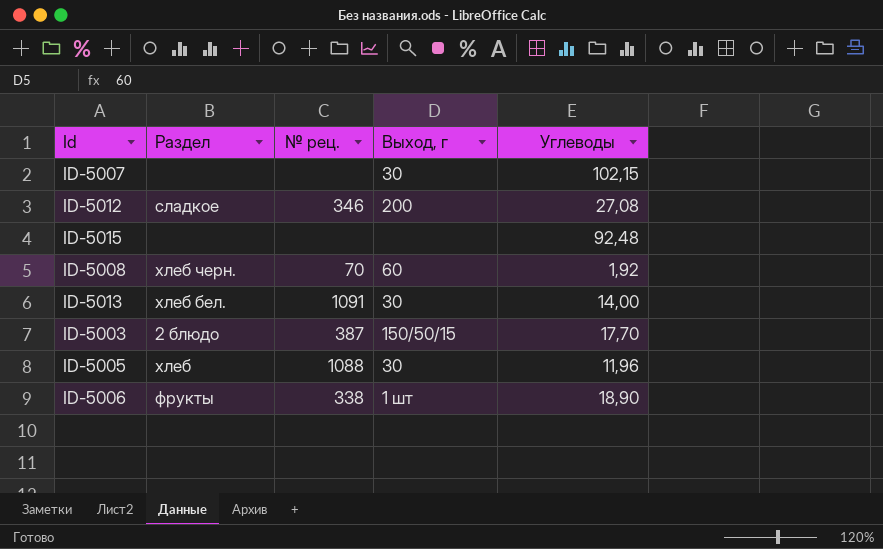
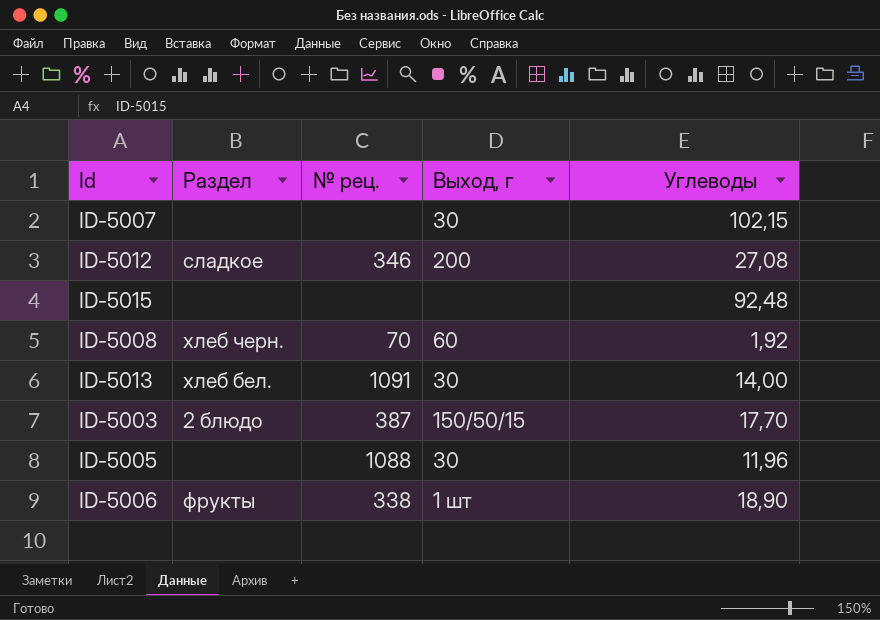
ID-5005 | Раздел: хлеб -> none

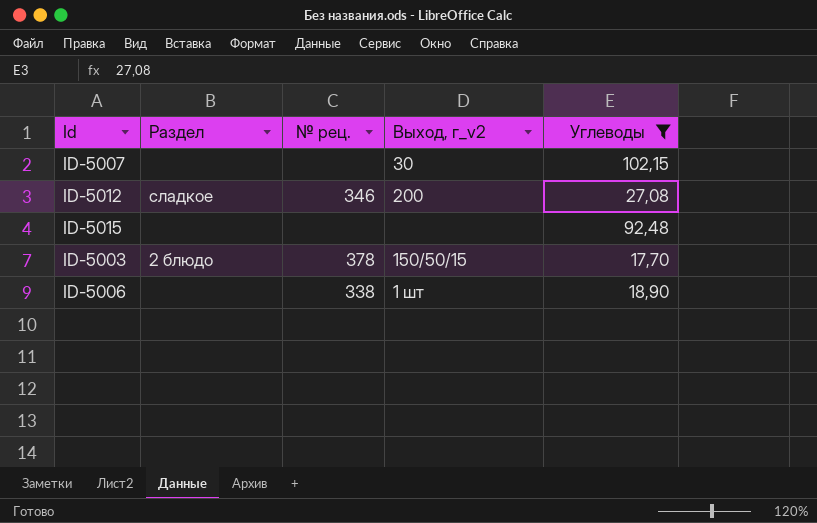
filter: none -> Углеводы >= 17,70
column name: Выход, г -> Выход, г_v2
ID-5003 | № рец.: 387 -> 378
ID-5006 | Раздел: фрукты -> none

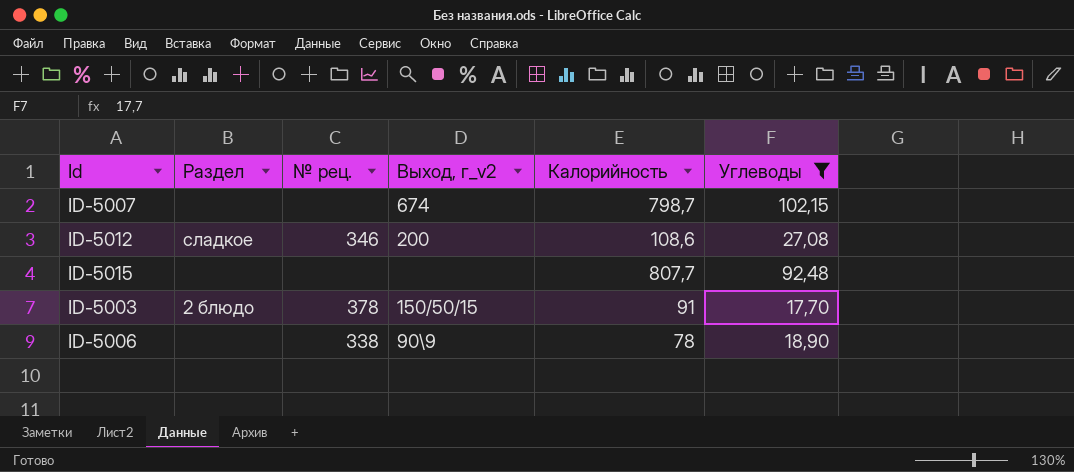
column Калорийность | position: none -> 5
ID-5007 | Выход, г_v2: 30 -> 674
ID-5006 | Выход, г_v2: 1 шт -> 90\9

